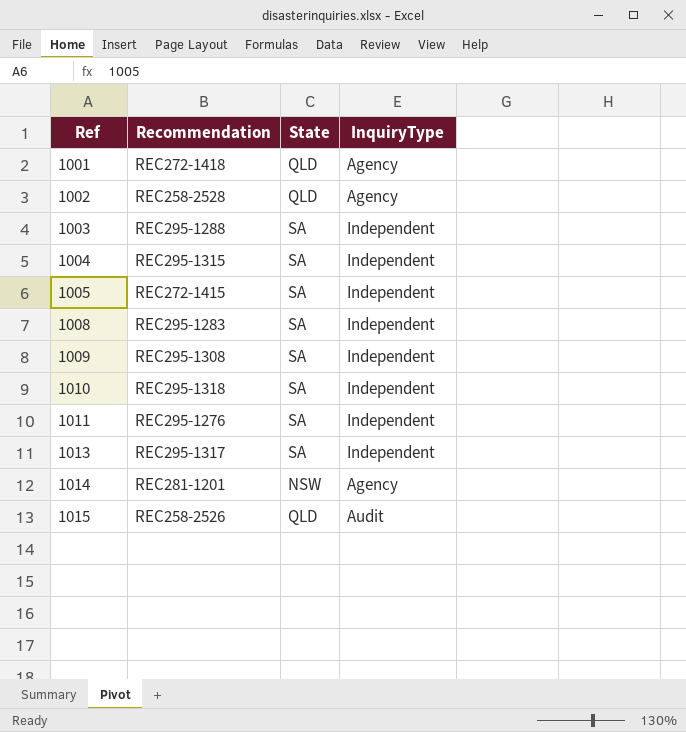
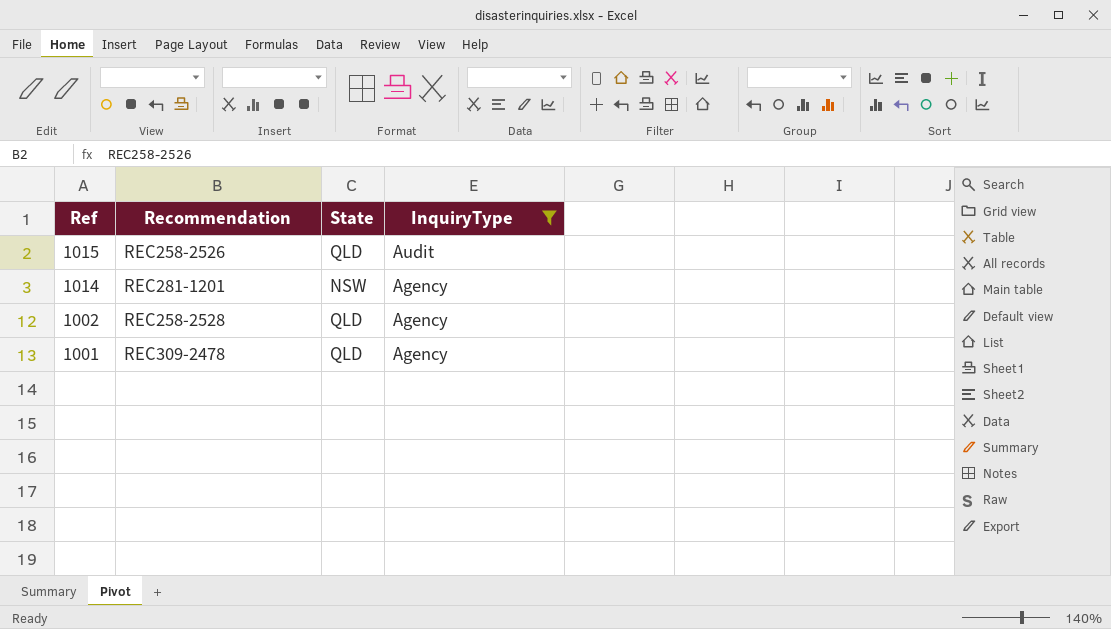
filter: none -> InquiryType != Independent
row order: Ref ascending -> Ref descending
1001 | Recommendation: REC272-1418 -> REC309-2478

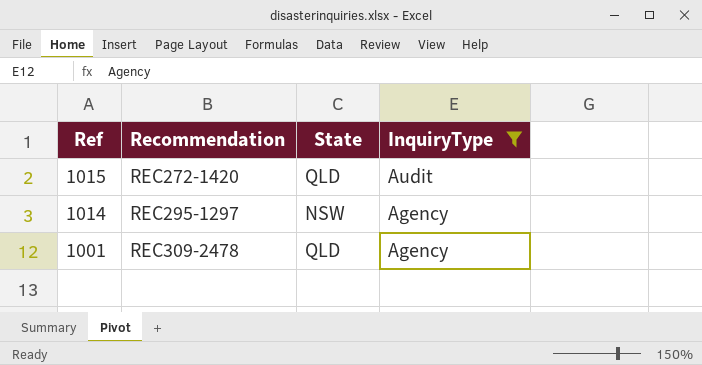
row 1002: REC258-2528 | QLD | Agency -> none
1015 | Recommendation: REC258-2526 -> REC272-1420
1014 | Recommendation: REC281-1201 -> REC295-1297

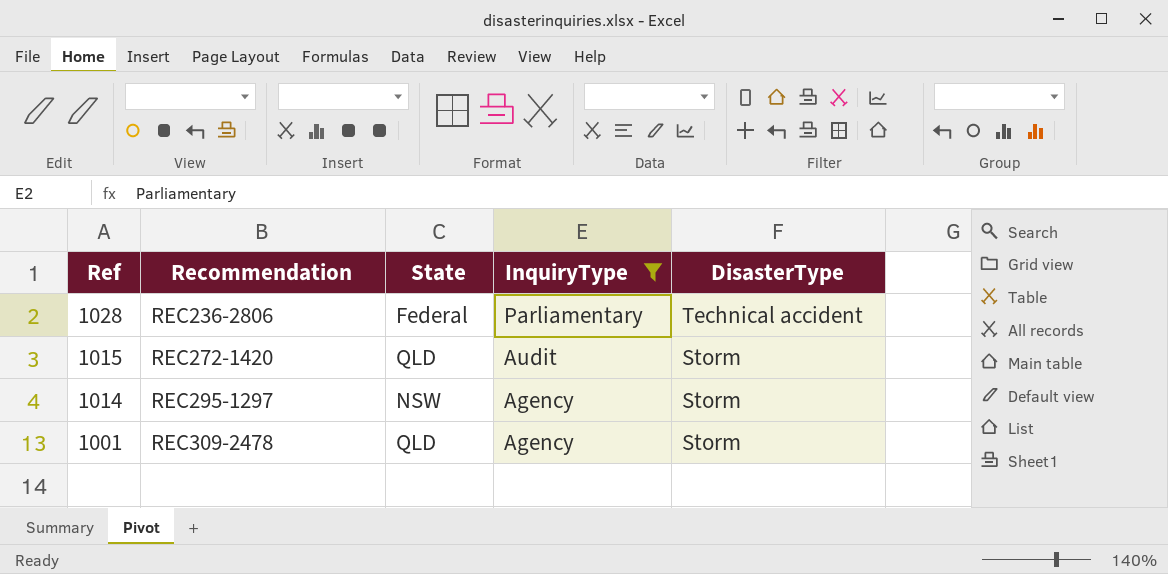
column DisasterType | position: none -> 5
row 1028: none -> REC236-2806 | Federal | Parliamentary | Technical accident

